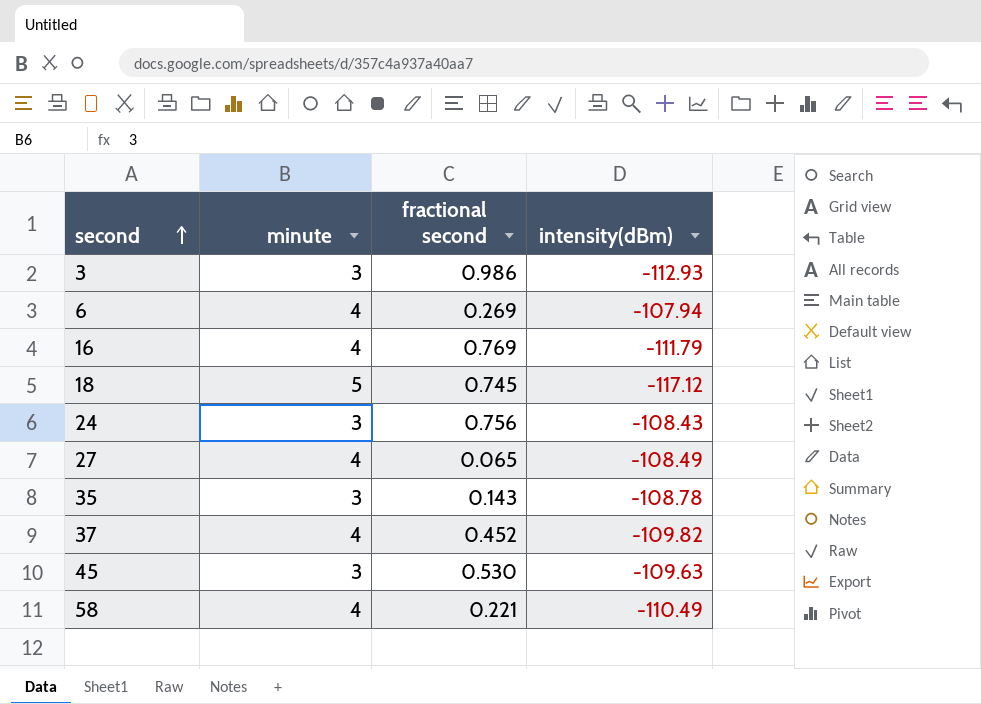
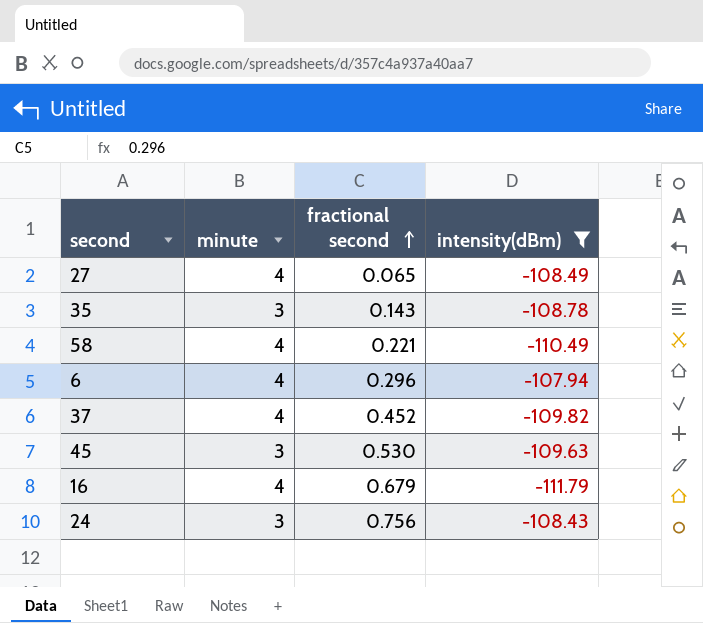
filter: none -> intensity(dBm) >= -111.79
row order: second ascending -> fractional second ascending
6 | fractional second: 0.269 -> 0.296
16 | fractional second: 0.769 -> 0.679

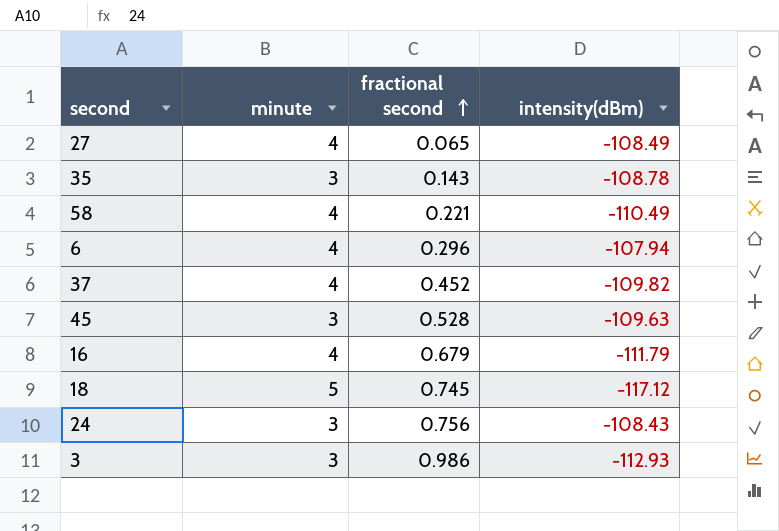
filter: intensity(dBm) >= -111.79 -> none
45 | fractional second: 0.530 -> 0.528

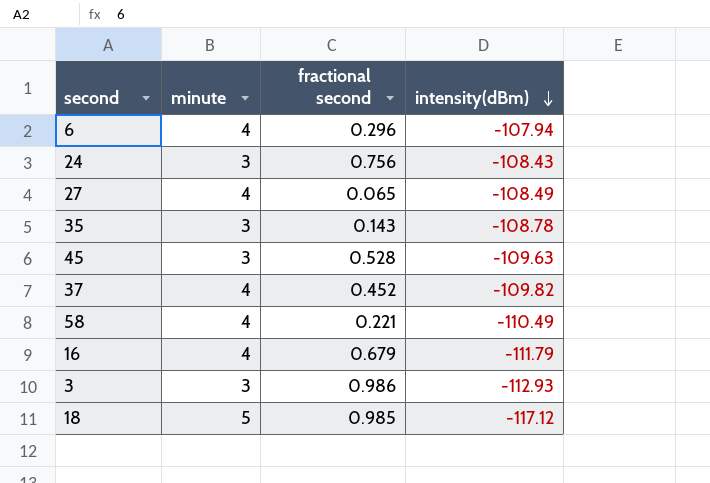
row order: fractional second ascending -> intensity(dBm) descending
18 | fractional second: 0.745 -> 0.985

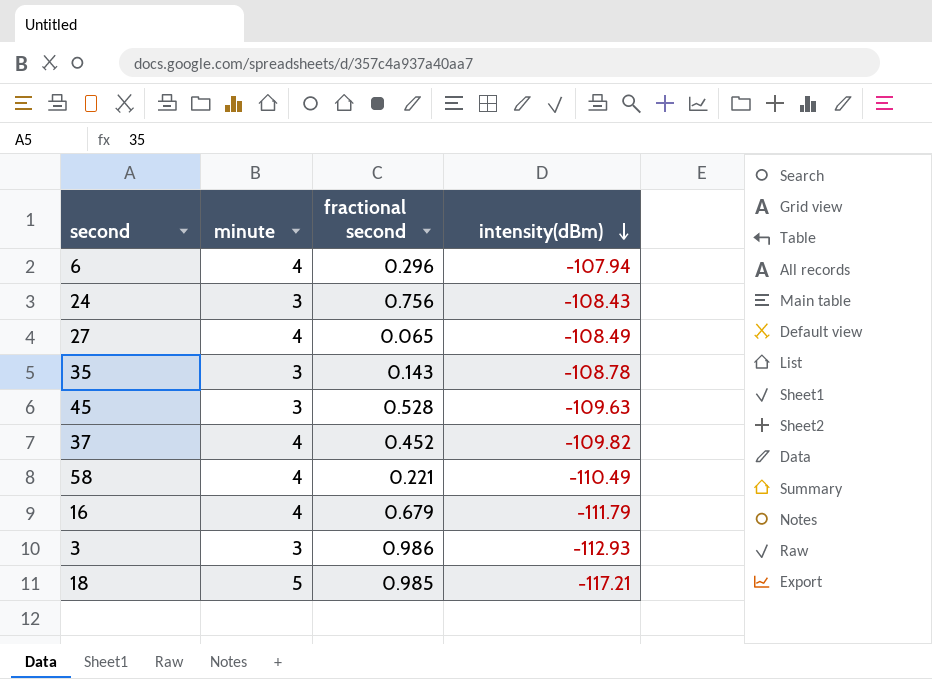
18 | intensity(dBm): -117.12 -> -117.21

